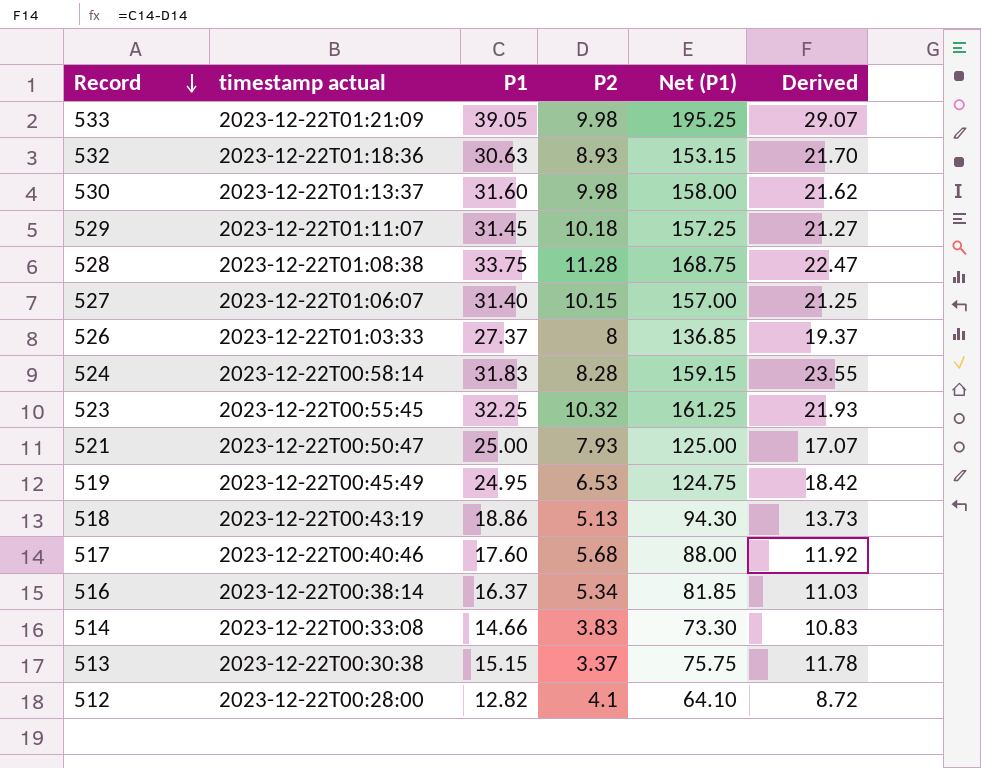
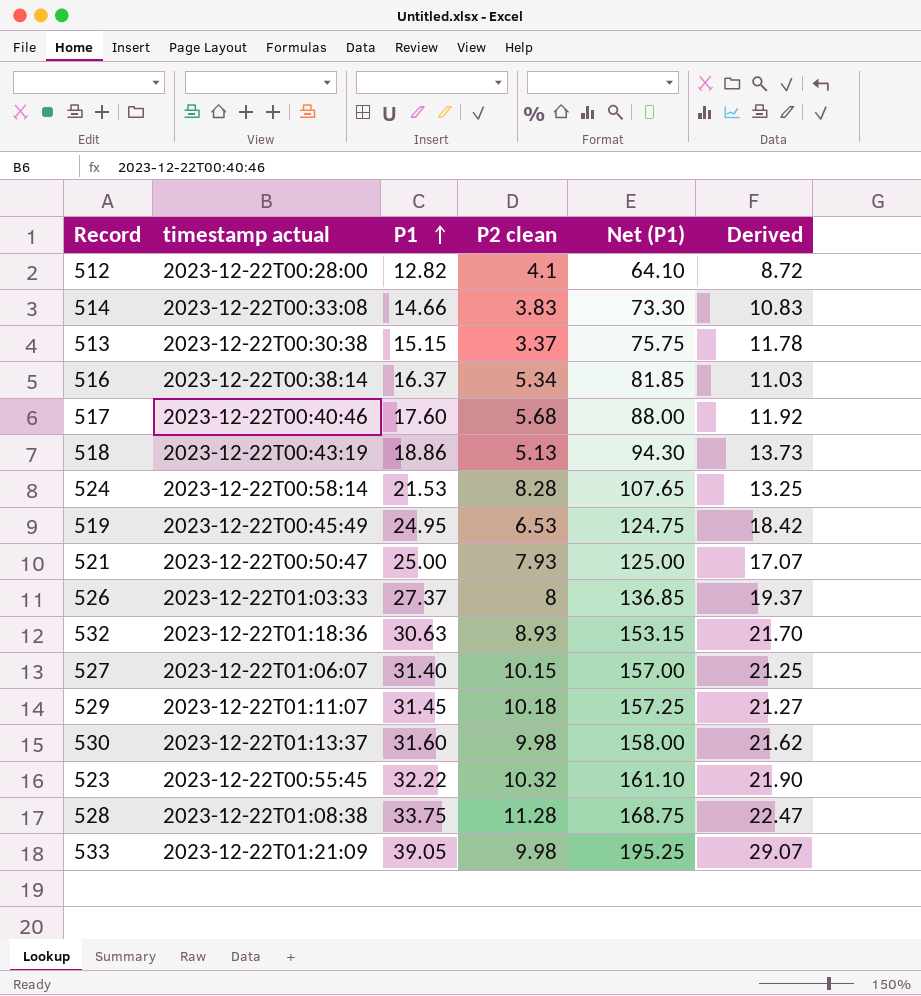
row order: Record descending -> P1 ascending
column name: P2 -> P2 clean
524 | P1: 31.83 -> 21.53
524 | Net (P1): 159.15 -> 107.65
524 | Derived: 23.55 -> 13.25
523 | P1: 32.25 -> 32.22
523 | Net (P1): 161.25 -> 161.10
523 | Derived: 21.93 -> 21.90

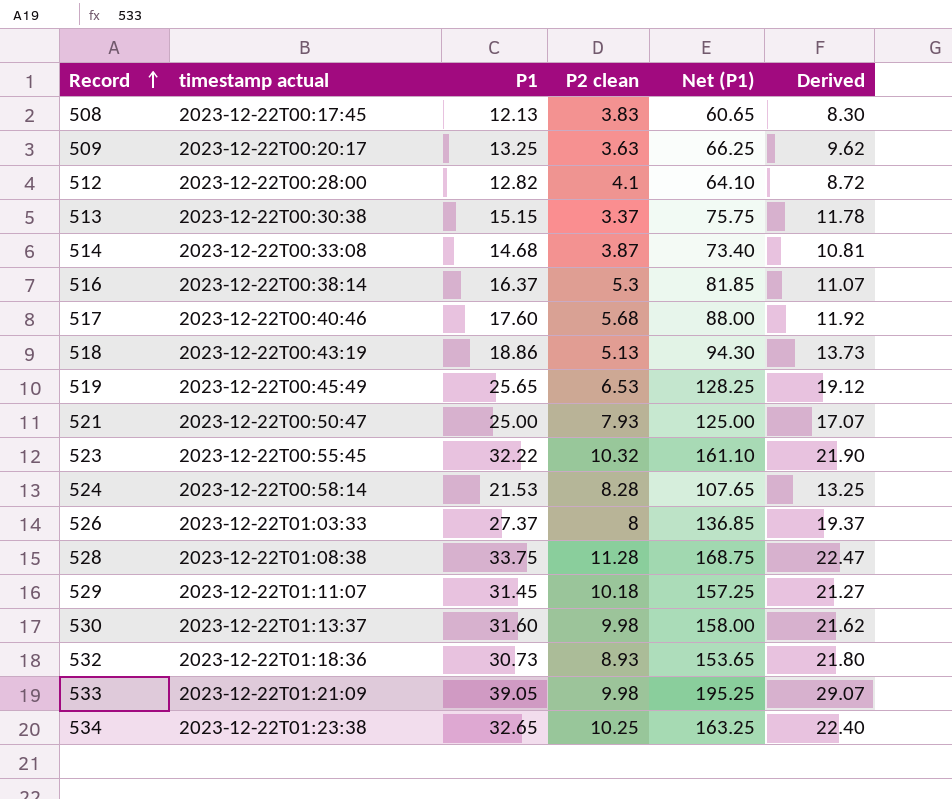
row order: P1 ascending -> Record ascending
row 527: 2023-12-22T01:06:07 | 31.40 | 10.15 | 157.00 | 21.25 -> none
row 508: none -> 2023-12-22T00:17:45 | 12.13 | 3.83 | 60.65 | 8.30
row 509: none -> 2023-12-22T00:20:17 | 13.25 | 3.63 | 66.25 | 9.62
514 | P1: 14.66 -> 14.68
514 | P2 clean: 3.83 -> 3.87
514 | Net (P1): 73.30 -> 73.40
514 | Derived: 10.83 -> 10.81
516 | P2 clean: 5.34 -> 5.3
516 | Derived: 11.03 -> 11.07
519 | P1: 24.95 -> 25.65
519 | Net (P1): 124.75 -> 128.25
519 | Derived: 18.42 -> 19.12
532 | P1: 30.63 -> 30.73
532 | Net (P1): 153.15 -> 153.65
532 | Derived: 21.70 -> 21.80
row 534: none -> 2023-12-22T01:23:38 | 32.65 | 10.25 | 163.25 | 22.40

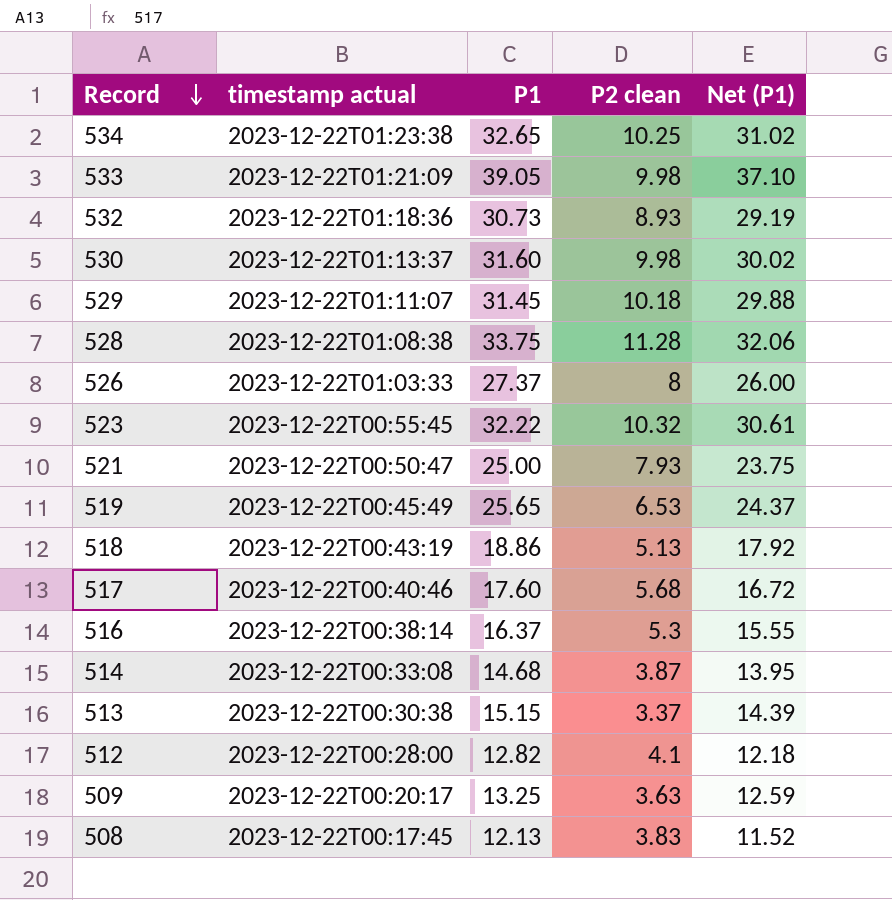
row order: Record ascending -> Record descending
column Derived | formula: [P1] - [P2 clean] -> none
column Net (P1) | formula: [P1] * 5 -> [P1] * 0.95
row 524: 2023-12-22T00:58:14 | 21.53 | 8.28 | 107.65 | 13.25 -> none

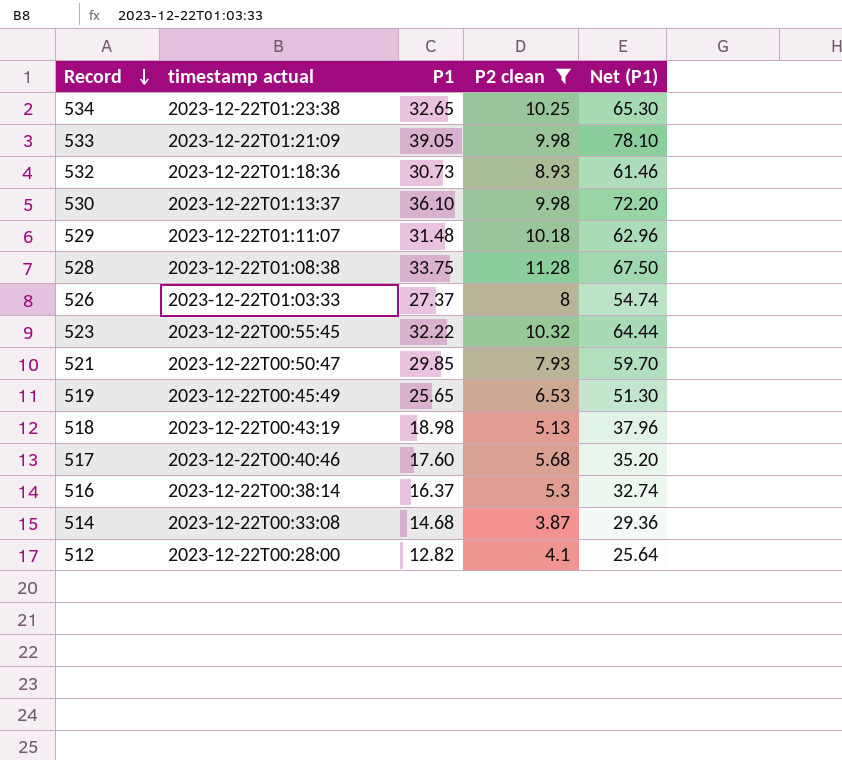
filter: none -> P2 clean >= 3.87
column Net (P1) | formula: [P1] * 0.95 -> [P1] * 2
530 | P1: 31.60 -> 36.10
529 | P1: 31.45 -> 31.48
521 | P1: 25.00 -> 29.85
518 | P1: 18.86 -> 18.98

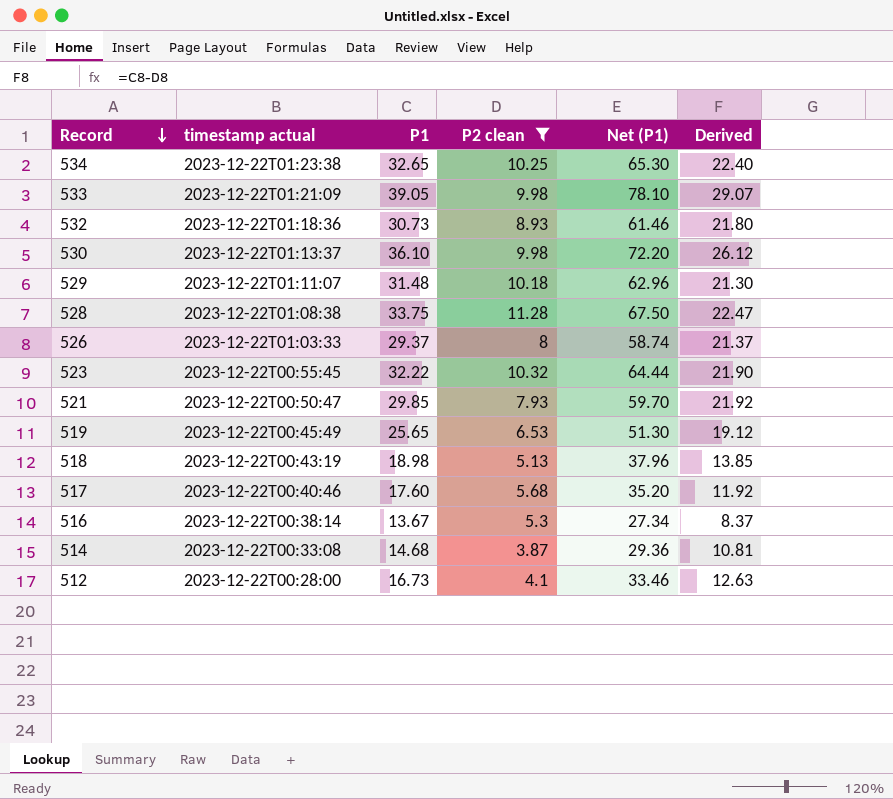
column Derived | formula: none -> [P1] - [P2 clean]
526 | P1: 27.37 -> 29.37
526 | Net (P1): 54.74 -> 58.74
516 | P1: 16.37 -> 13.67
516 | Net (P1): 32.74 -> 27.34
512 | P1: 12.82 -> 16.73
512 | Net (P1): 25.64 -> 33.46

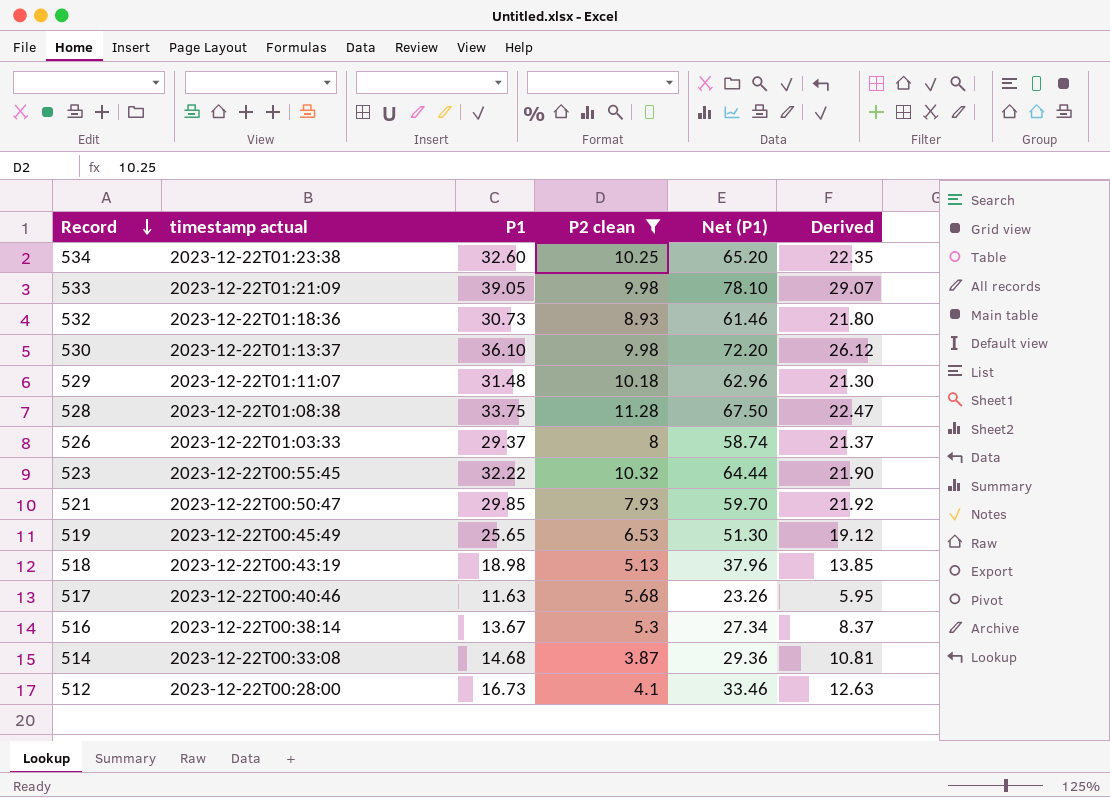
534 | P1: 32.65 -> 32.60
534 | Net (P1): 65.30 -> 65.20
534 | Derived: 22.40 -> 22.35
517 | P1: 17.60 -> 11.63
517 | Net (P1): 35.20 -> 23.26
517 | Derived: 11.92 -> 5.95

